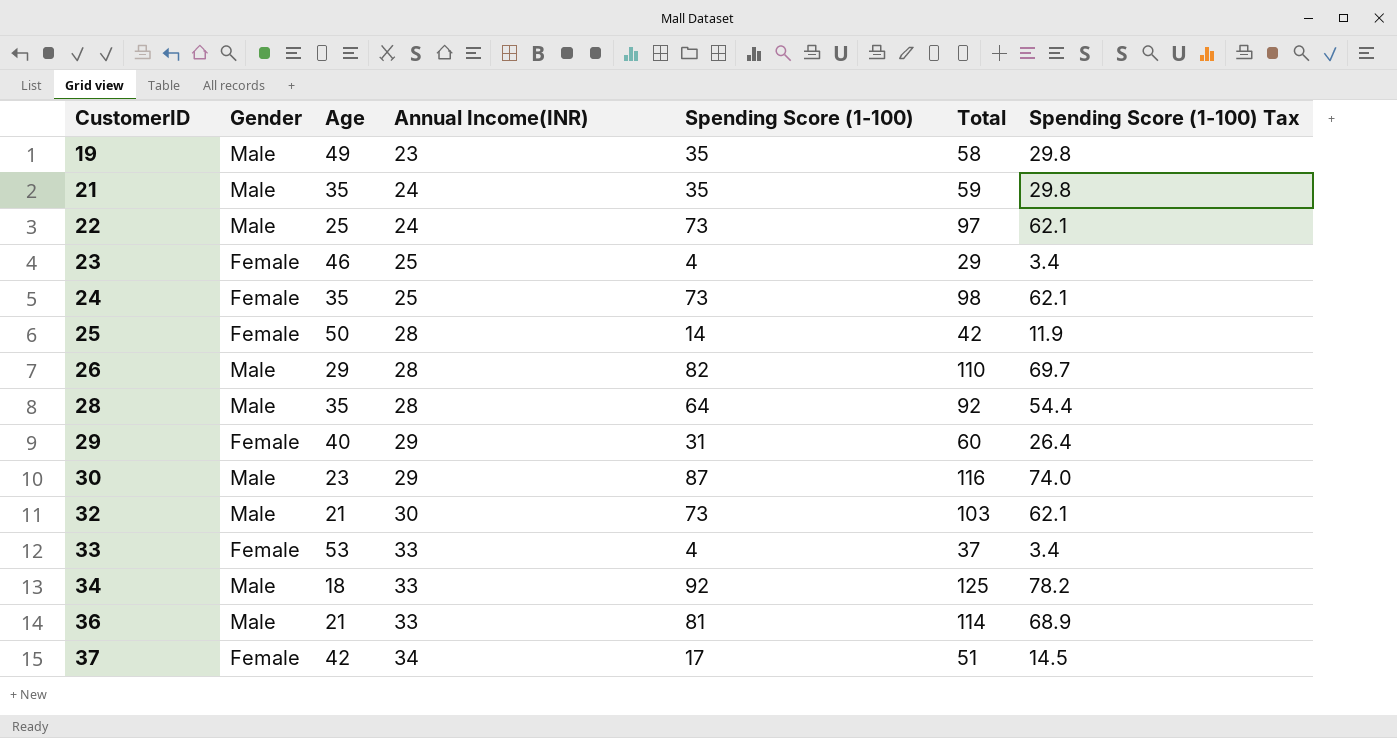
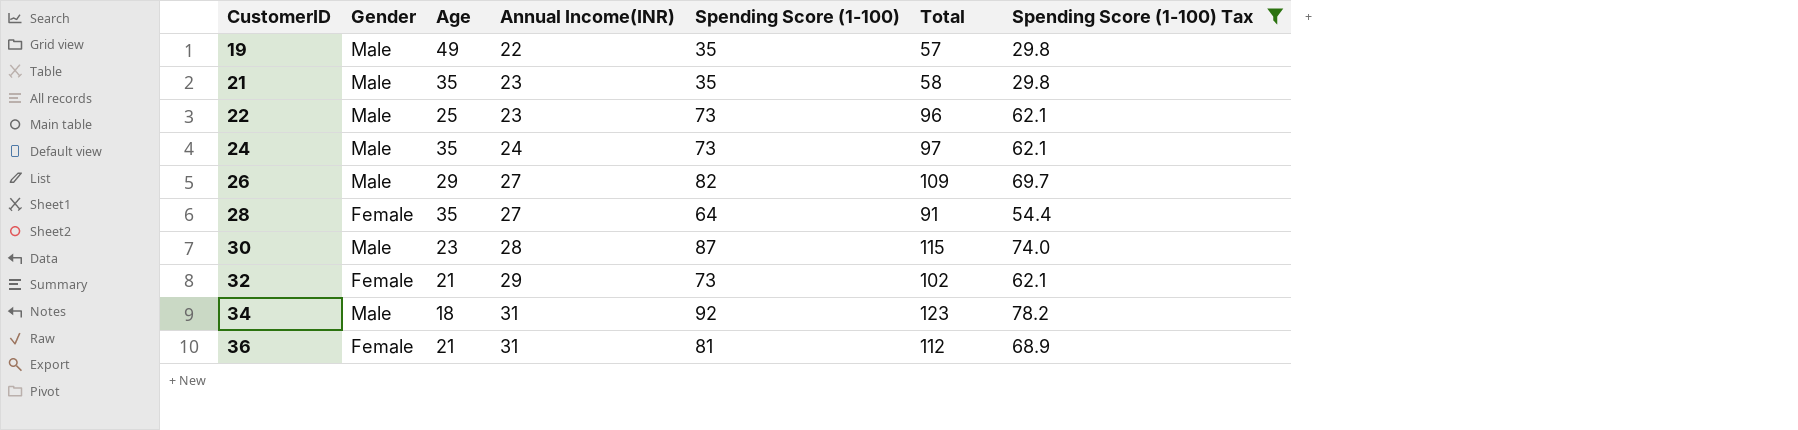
filter: none -> Spending Score (1-100) Tax >= 29.8
19 | Annual Income(INR): 23 -> 22
19 | Total: 58 -> 57
21 | Annual Income(INR): 24 -> 23
21 | Total: 59 -> 58
22 | Annual Income(INR): 24 -> 23
22 | Total: 97 -> 96
24 | Gender: Female -> Male
24 | Annual Income(INR): 25 -> 24
24 | Total: 98 -> 97
26 | Annual Income(INR): 28 -> 27
26 | Total: 110 -> 109
28 | Gender: Male -> Female
28 | Annual Income(INR): 28 -> 27
28 | Total: 92 -> 91
30 | Annual Income(INR): 29 -> 28
30 | Total: 116 -> 115
32 | Gender: Male -> Female
32 | Annual Income(INR): 30 -> 29
32 | Total: 103 -> 102
34 | Annual Income(INR): 33 -> 31
34 | Total: 125 -> 123
36 | Gender: Male -> Female
36 | Annual Income(INR): 33 -> 31
36 | Total: 114 -> 112

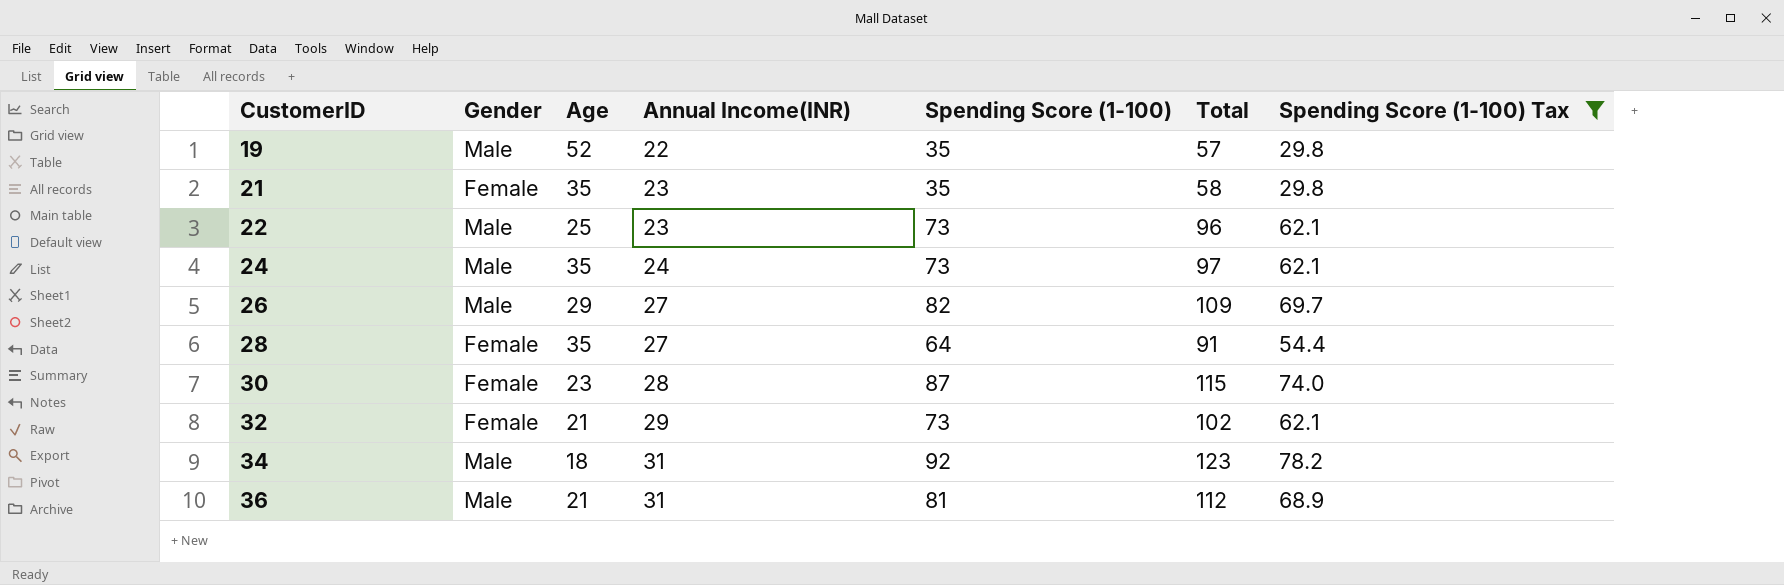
19 | Age: 49 -> 52
21 | Gender: Male -> Female
30 | Gender: Male -> Female
36 | Gender: Female -> Male

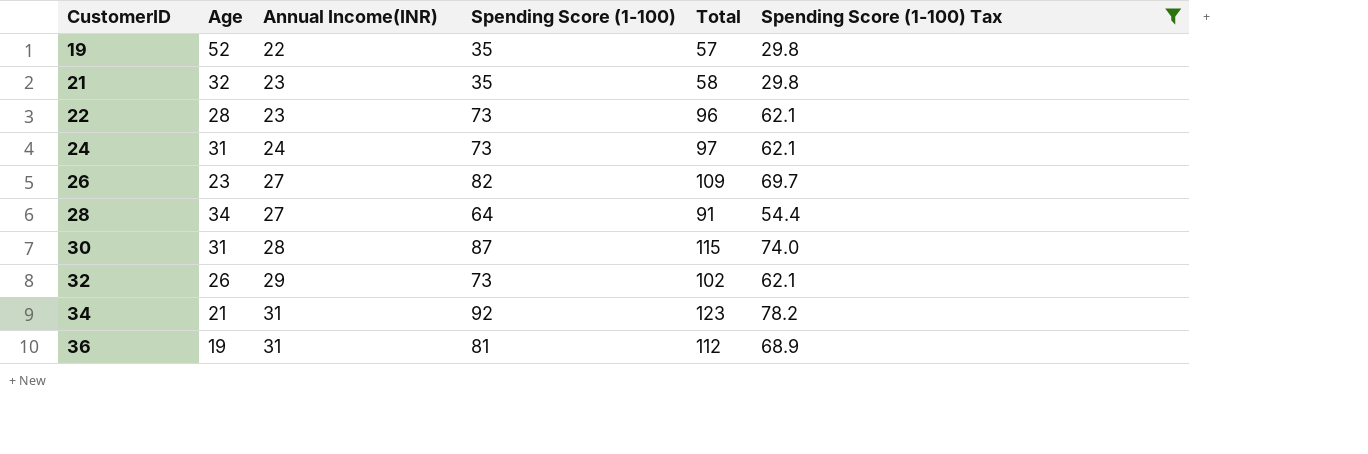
column Gender | position: 2 -> none
21 | Age: 35 -> 32
22 | Age: 25 -> 28
24 | Age: 35 -> 31
26 | Age: 29 -> 23
28 | Age: 35 -> 34
30 | Age: 23 -> 31
32 | Age: 21 -> 26
34 | Age: 18 -> 21
36 | Age: 21 -> 19

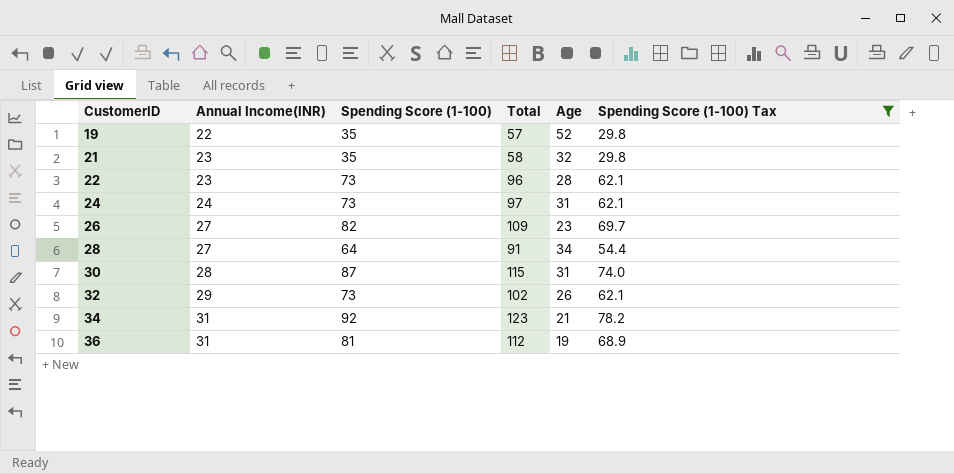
column Age | position: 2 -> 5

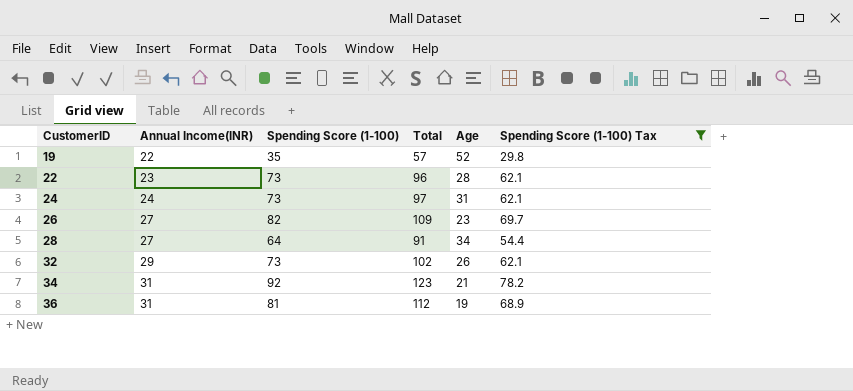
row 21: 23 | 35 | 58 | 32 | 29.8 -> none
row 30: 28 | 87 | 115 | 31 | 74.0 -> none

